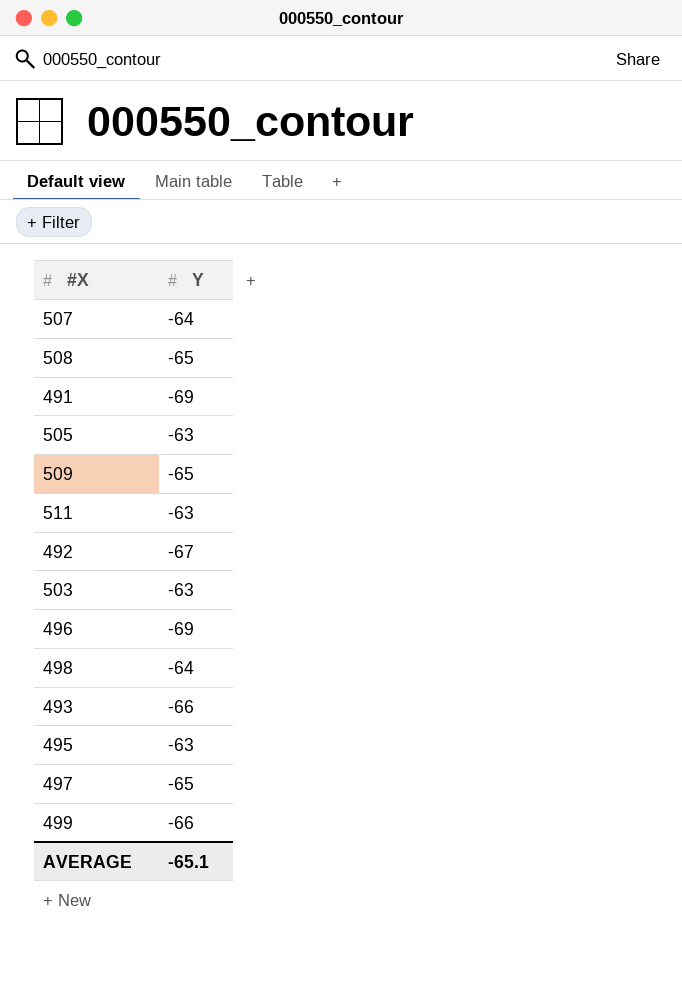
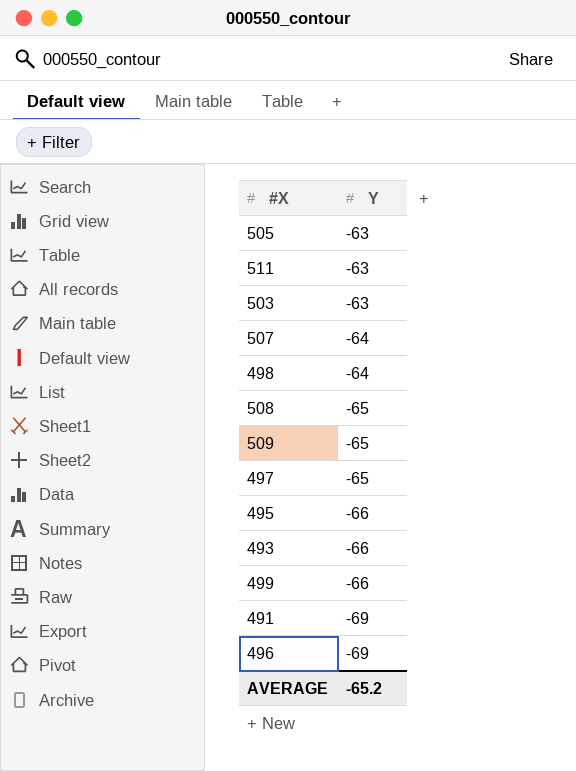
row order: none -> Y descending
row 492: -67 -> none
495 | Y: -63 -> -66
AVERAGE | Y: -65.1 -> -65.2

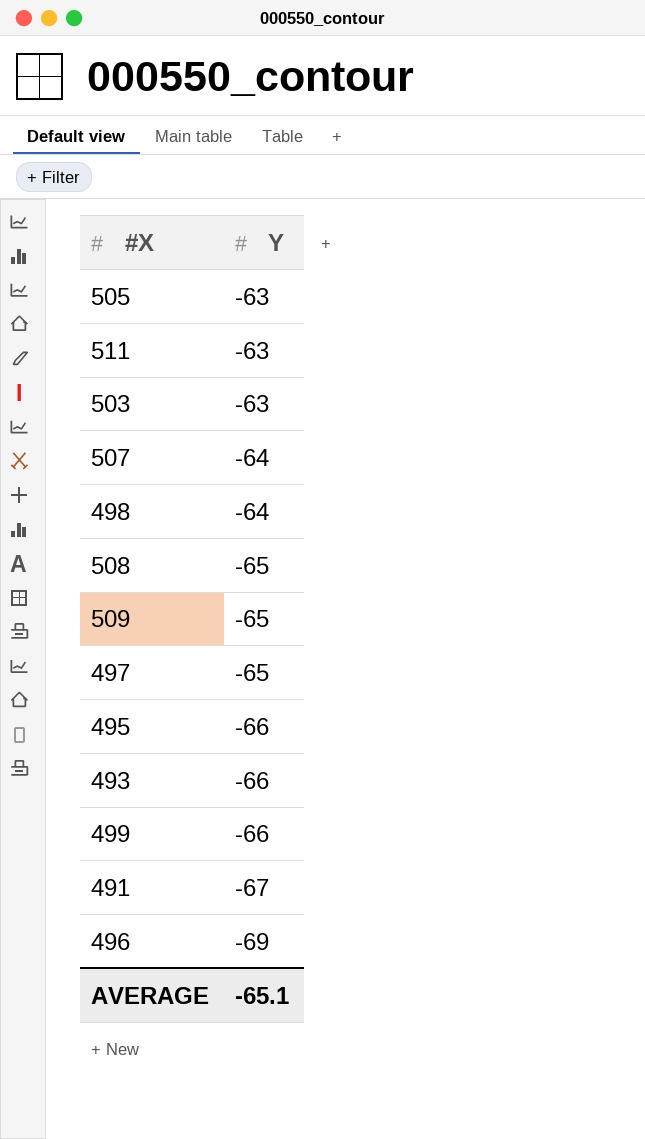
491 | Y: -69 -> -67
AVERAGE | Y: -65.2 -> -65.1

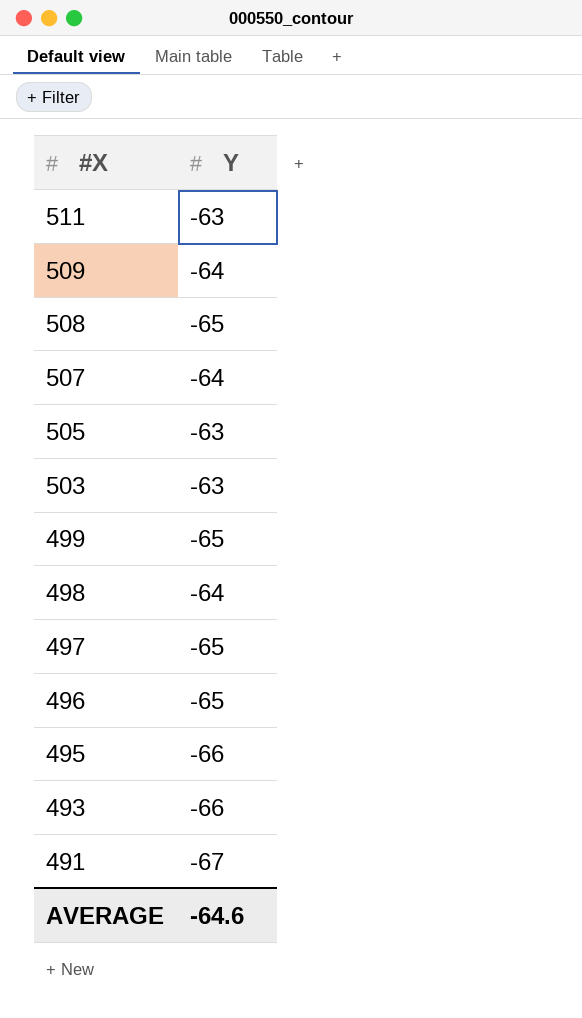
row order: Y descending -> #X descending
509 | Y: -65 -> -64
499 | Y: -66 -> -65
496 | Y: -69 -> -65
AVERAGE | Y: -65.1 -> -64.6

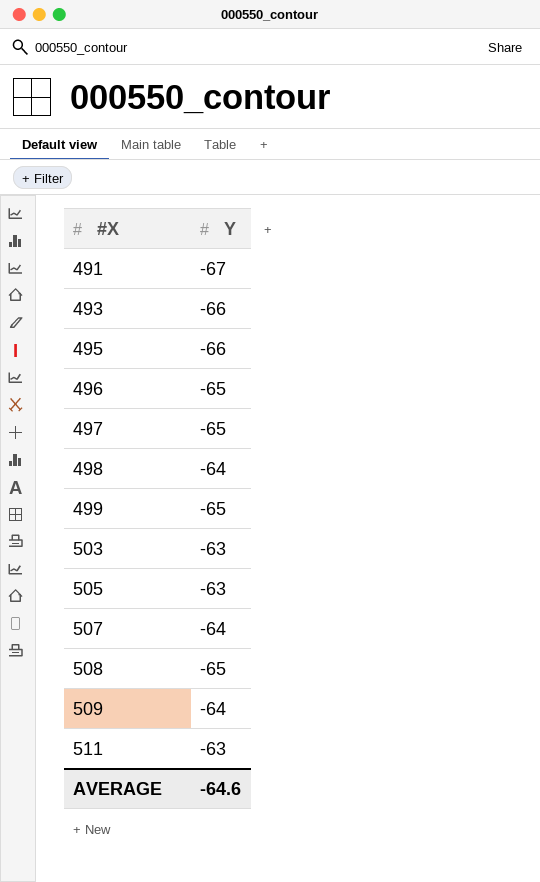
row order: #X descending -> #X ascending

